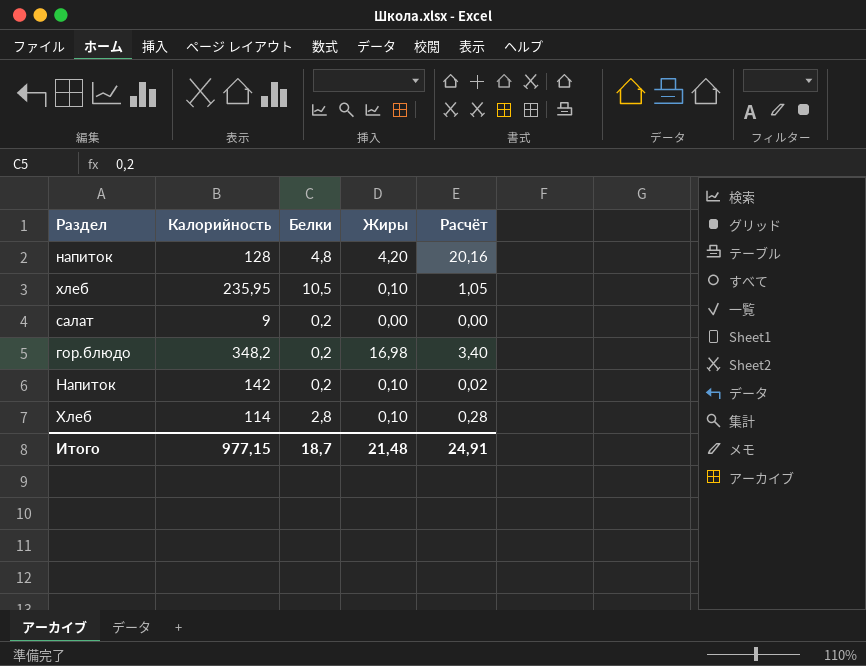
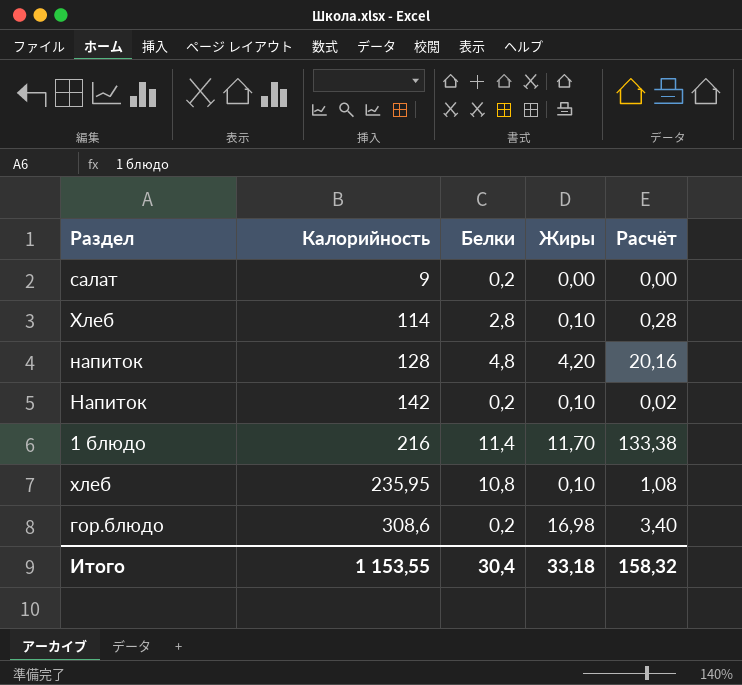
row order: none -> Калорийность ascending
row 1 блюдо: none -> 216 | 11,4 | 11,70 | 133,38
хлеб | Белки: 10,5 -> 10,8
хлеб | Расчёт: 1,05 -> 1,08
гор.блюдо | Калорийность: 348,2 -> 308,6
Итого | Калорийность: 977,15 -> 1 153,55
Итого | Белки: 18,7 -> 30,4
Итого | Жиры: 21,48 -> 33,18
Итого | Расчёт: 24,91 -> 158,32

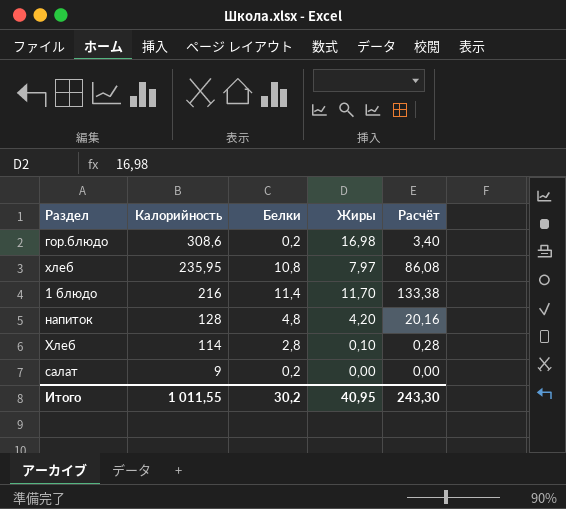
row order: Калорийность ascending -> Калорийность descending
row Напиток: 142 | 0,2 | 0,10 | 0,02 -> none
хлеб | Жиры: 0,10 -> 7,97
хлеб | Расчёт: 1,08 -> 86,08
Итого | Калорийность: 1 153,55 -> 1 011,55
Итого | Белки: 30,4 -> 30,2
Итого | Жиры: 33,18 -> 40,95
Итого | Расчёт: 158,32 -> 243,30

